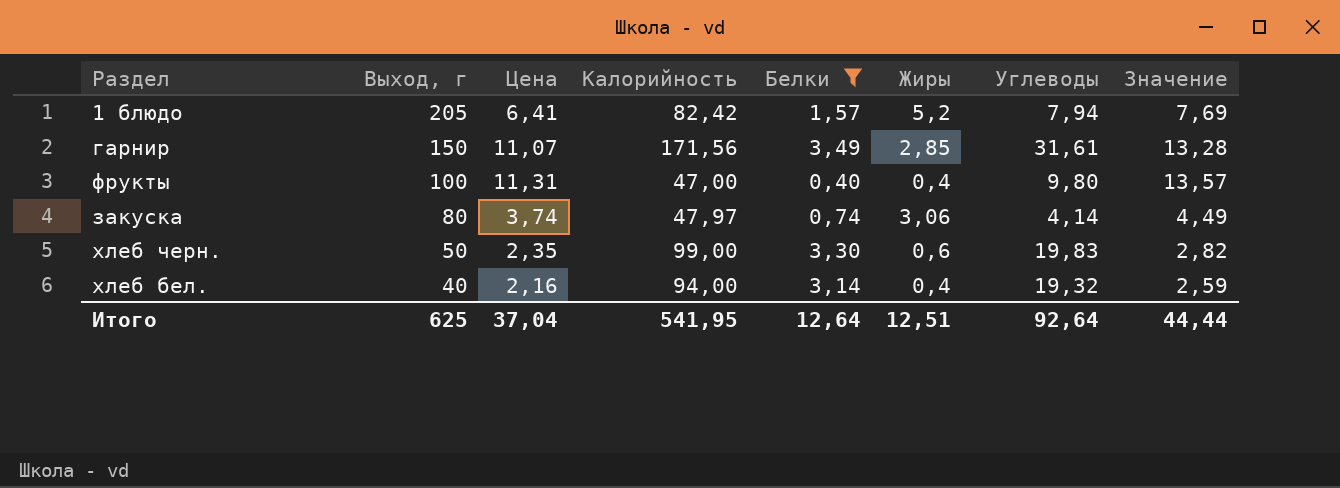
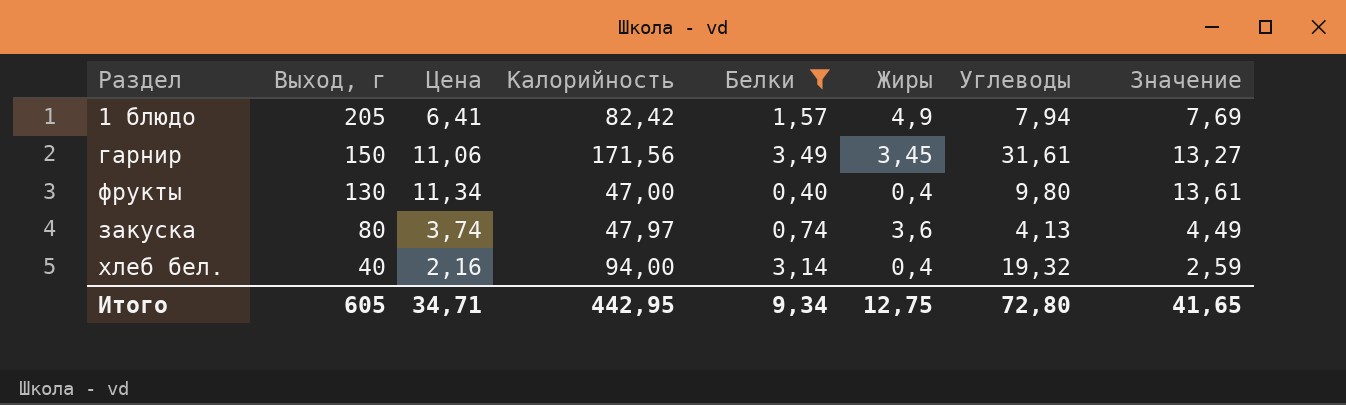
row хлеб черн.: 50 | 2,35 | 99,00 | 3,30 | 0,6 | 19,83 | 2,82 -> none
1 блюдо | Жиры: 5,2 -> 4,9
гарнир | Цена: 11,07 -> 11,06
гарнир | Жиры: 2,85 -> 3,45
гарнир | Значение: 13,28 -> 13,27
фрукты | Выход, г: 100 -> 130
фрукты | Цена: 11,31 -> 11,34
фрукты | Значение: 13,57 -> 13,61
закуска | Жиры: 3,06 -> 3,6
закуска | Углеводы: 4,14 -> 4,13
Итого | Выход, г: 625 -> 605
Итого | Цена: 37,04 -> 34,71
Итого | Калорийность: 541,95 -> 442,95
Итого | Белки: 12,64 -> 9,34
Итого | Жиры: 12,51 -> 12,75
Итого | Углеводы: 92,64 -> 72,80
Итого | Значение: 44,44 -> 41,65

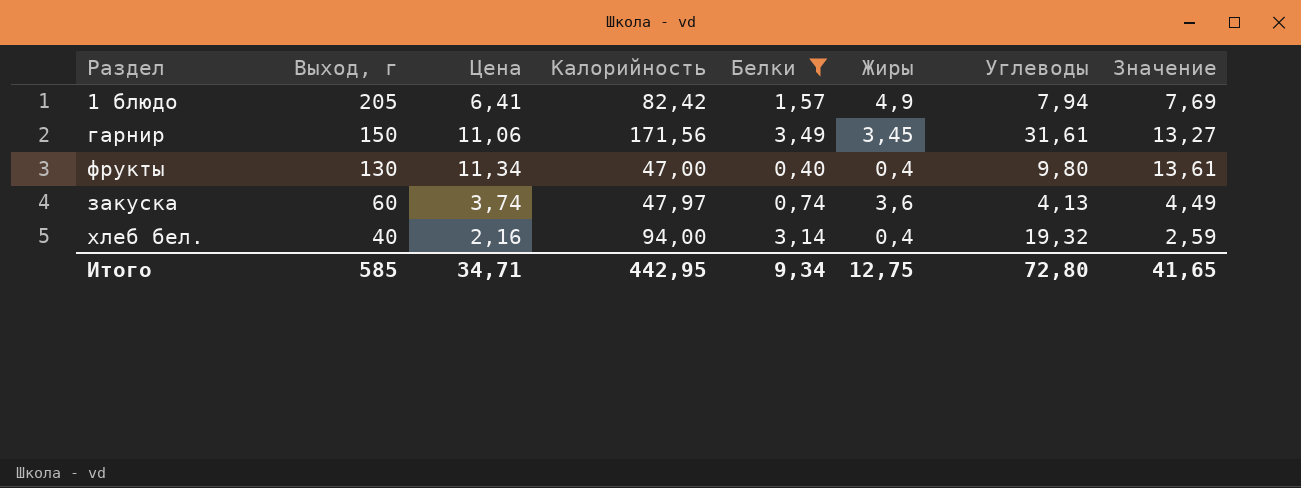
закуска | Выход, г: 80 -> 60
Итого | Выход, г: 605 -> 585

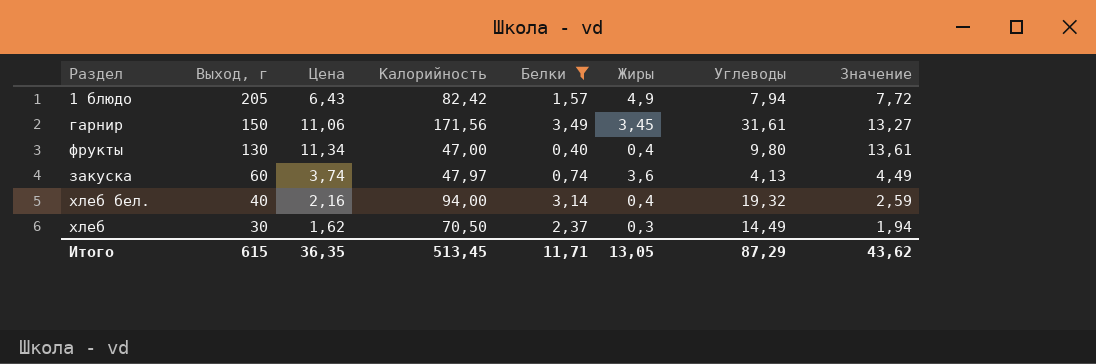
1 блюдо | Цена: 6,41 -> 6,43
1 блюдо | Значение: 7,69 -> 7,72
row хлеб: none -> 30 | 1,62 | 70,50 | 2,37 | 0,3 | 14,49 | 1,94
Итого | Выход, г: 585 -> 615
Итого | Цена: 34,71 -> 36,35
Итого | Калорийность: 442,95 -> 513,45
Итого | Белки: 9,34 -> 11,71
Итого | Жиры: 12,75 -> 13,05
Итого | Углеводы: 72,80 -> 87,29
Итого | Значение: 41,65 -> 43,62

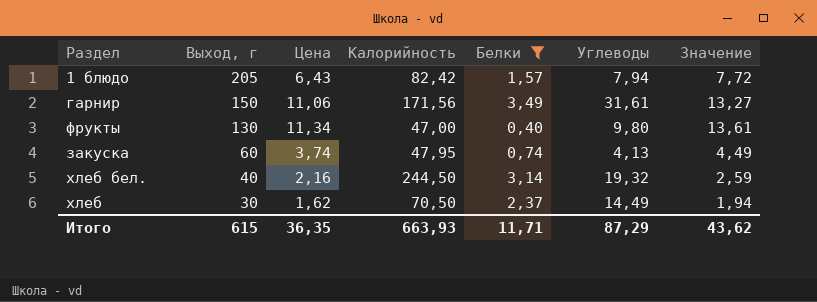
column Жиры | position: 6 -> none
закуска | Калорийность: 47,97 -> 47,95
хлеб бел. | Калорийность: 94,00 -> 244,50
Итого | Калорийность: 513,45 -> 663,93

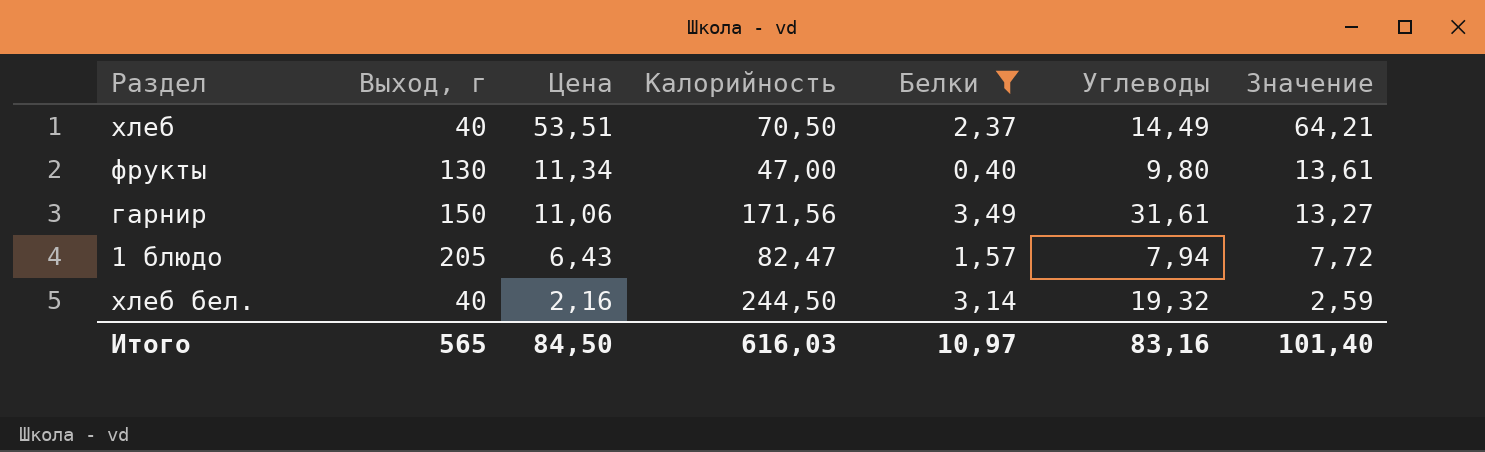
row order: Выход, г descending -> Цена descending
row закуска: 60 | 3,74 | 47,95 | 0,74 | 4,13 | 4,49 -> none
хлеб | Выход, г: 30 -> 40
хлеб | Цена: 1,62 -> 53,51
хлеб | Значение: 1,94 -> 64,21
1 блюдо | Калорийность: 82,42 -> 82,47
Итого | Выход, г: 615 -> 565
Итого | Цена: 36,35 -> 84,50
Итого | Калорийность: 663,93 -> 616,03
Итого | Белки: 11,71 -> 10,97
Итого | Углеводы: 87,29 -> 83,16
Итого | Значение: 43,62 -> 101,40

